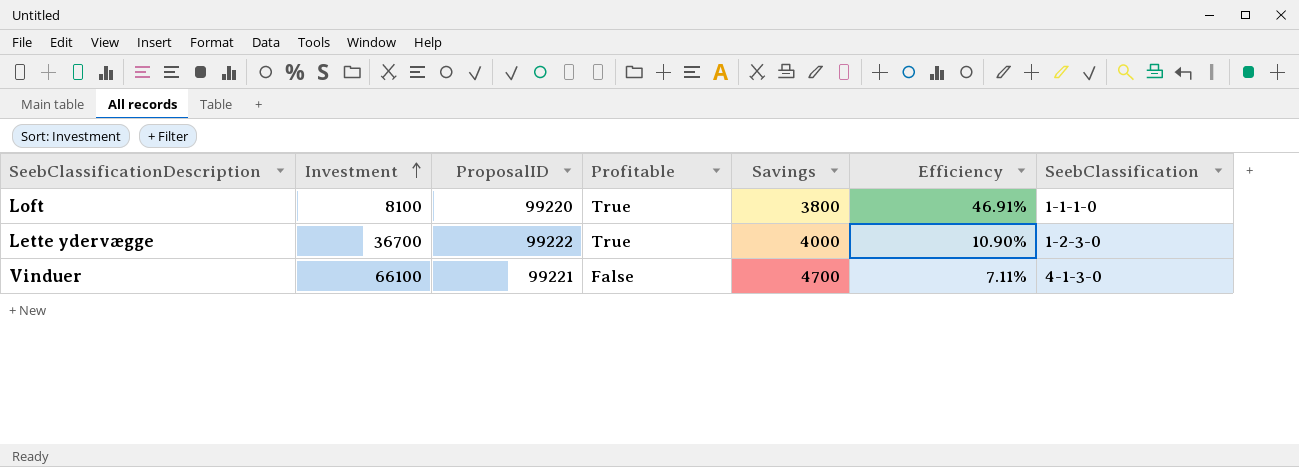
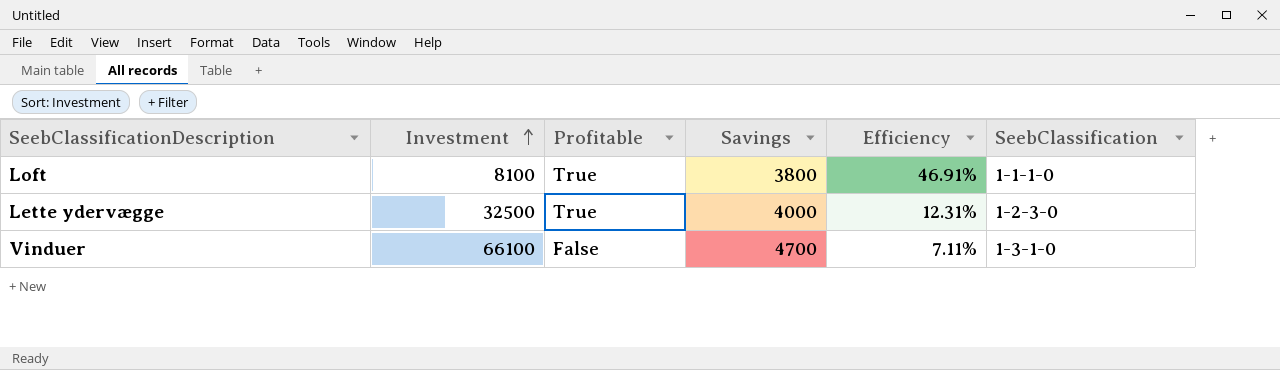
column ProposalID | position: 3 -> none
Lette ydervægge | Investment: 36700 -> 32500
Lette ydervægge | Efficiency: 10.90% -> 12.31%
Vinduer | SeebClassification: 4-1-3-0 -> 1-3-1-0

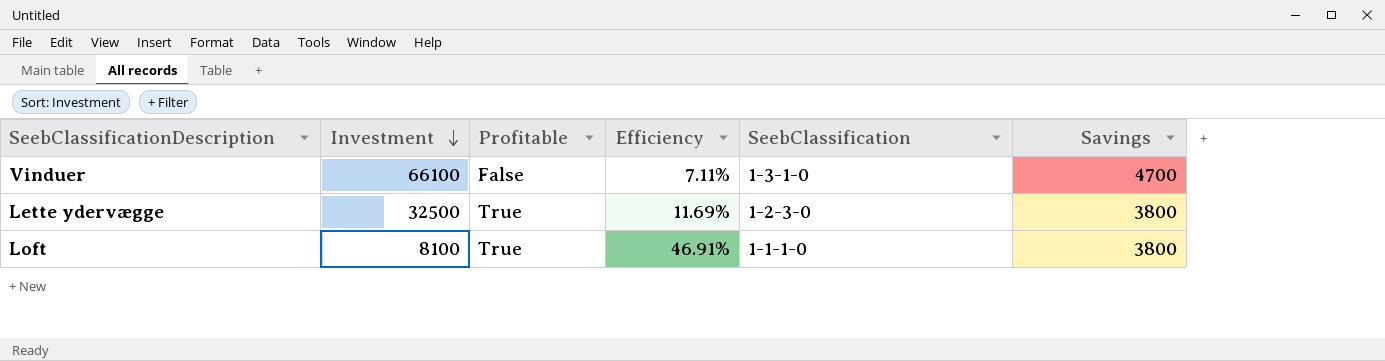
row order: Investment ascending -> Investment descending
column Savings | position: 4 -> 6
Lette ydervægge | Efficiency: 12.31% -> 11.69%
Lette ydervægge | Savings: 4000 -> 3800

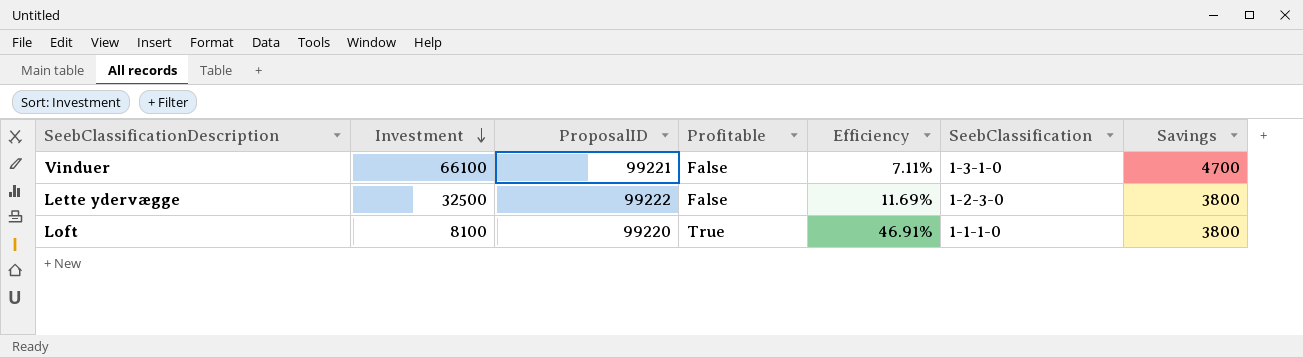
column ProposalID | position: none -> 3
Lette ydervægge | Profitable: True -> False

